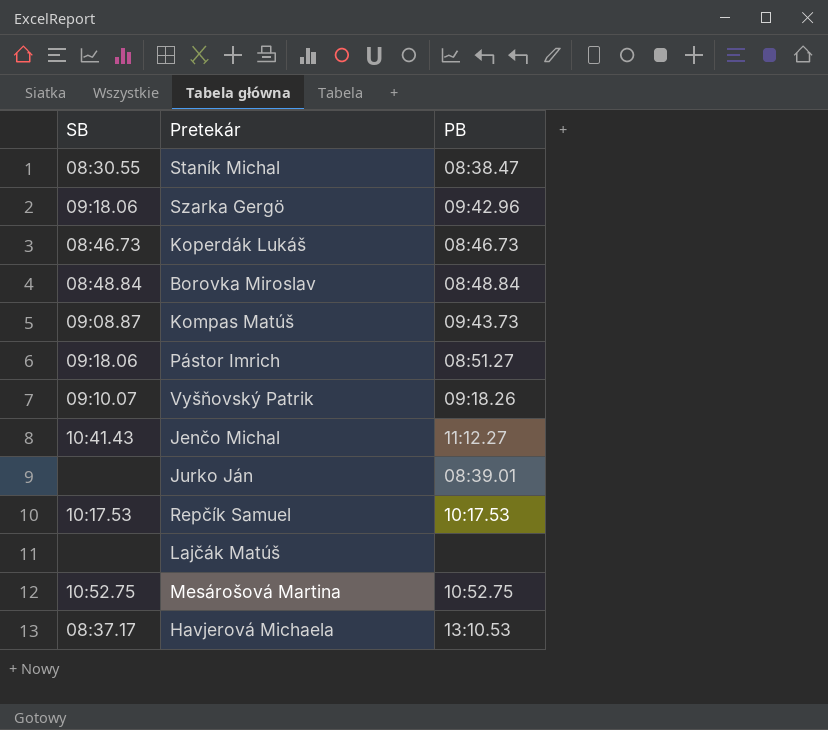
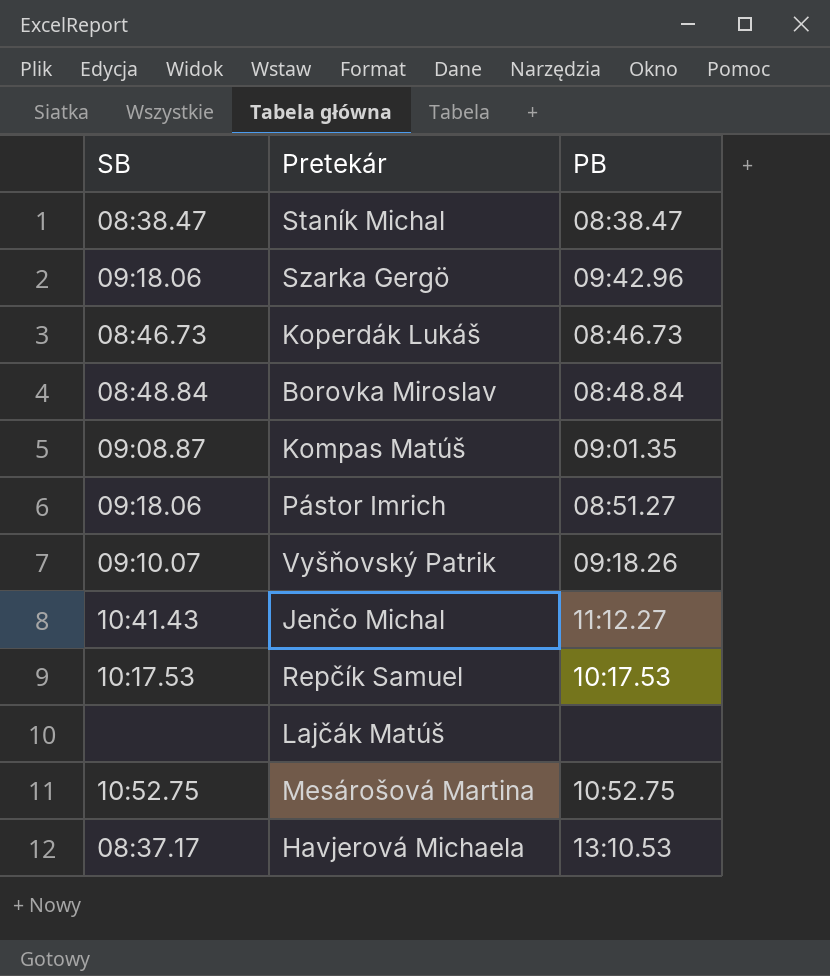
row Jurko Ján: none | 08:39.01 -> none
Staník Michal | SB: 08:30.55 -> 08:38.47
Kompas Matúš | PB: 09:43.73 -> 09:01.35

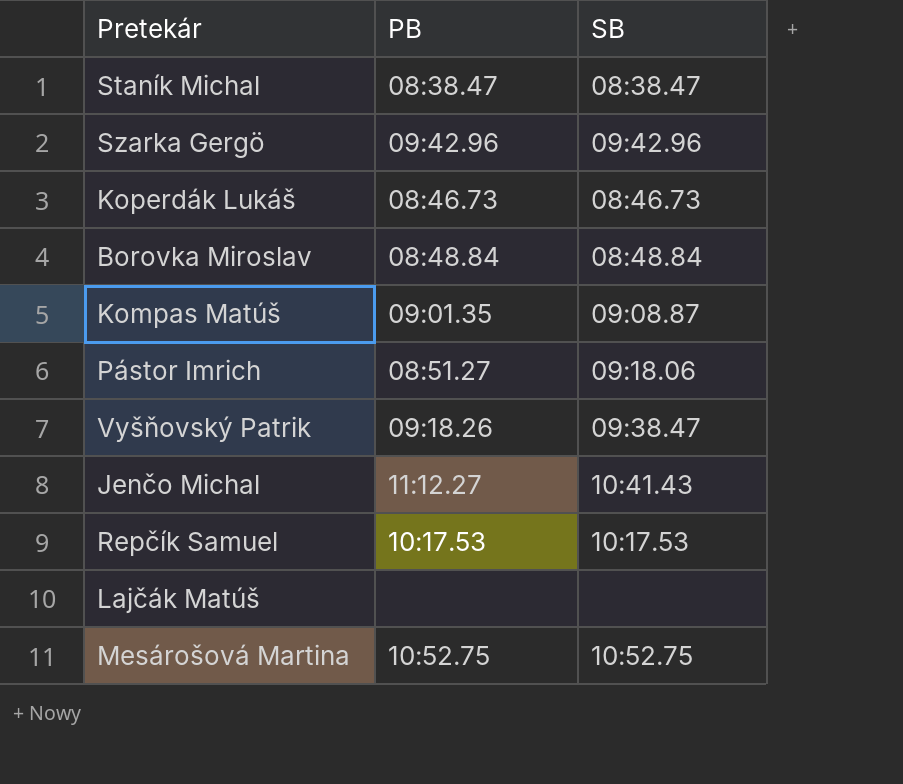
column SB | position: 1 -> 3
row Havjerová Michaela: 08:37.17 | 13:10.53 -> none
Szarka Gergö | SB: 09:18.06 -> 09:42.96
Vyšňovský Patrik | SB: 09:10.07 -> 09:38.47

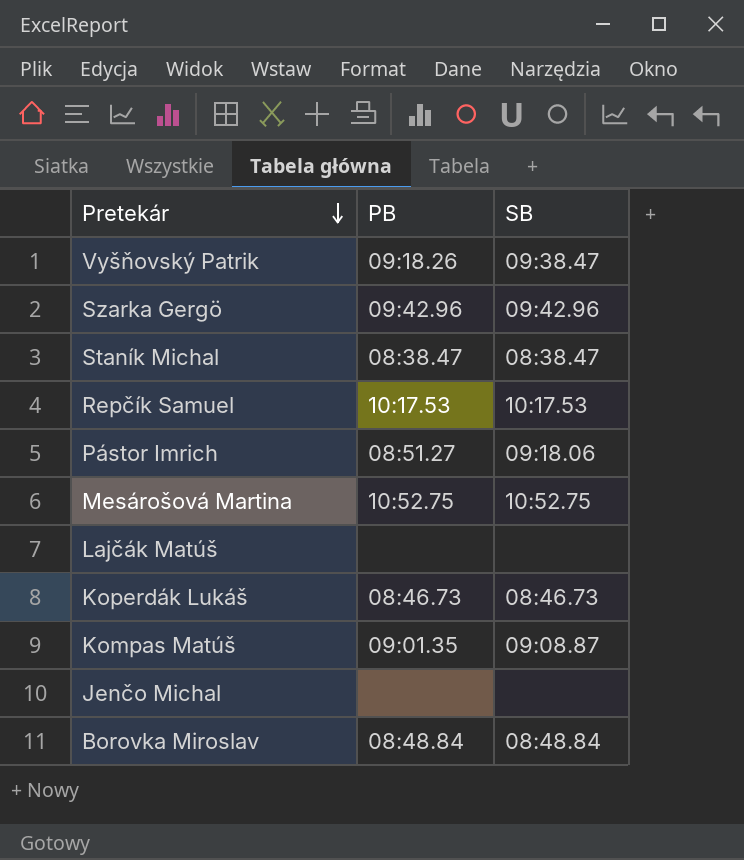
row order: none -> Pretekár descending
Jenčo Michal | PB: 11:12.27 -> none
Jenčo Michal | SB: 10:41.43 -> none

